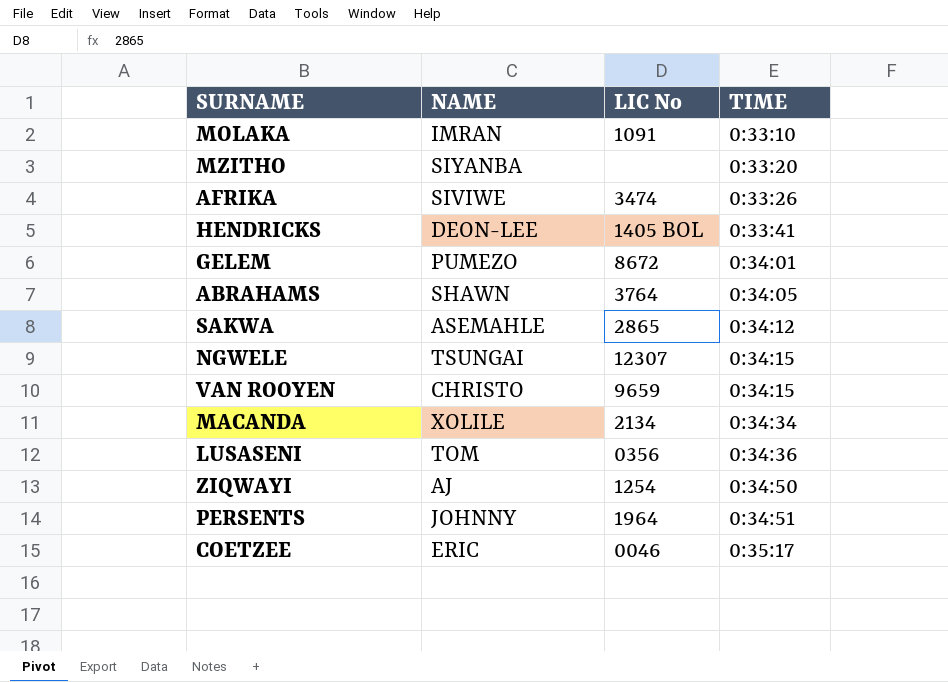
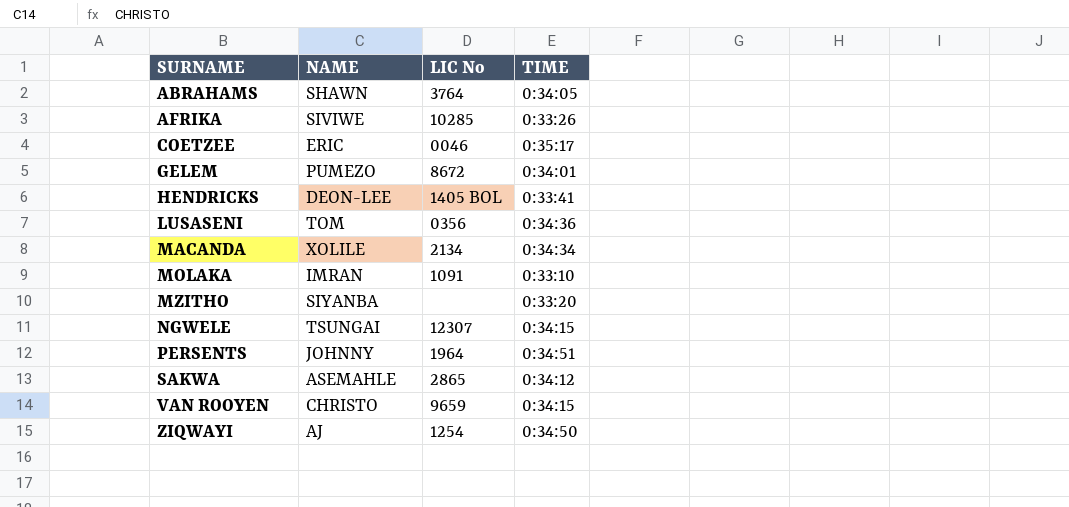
row order: TIME ascending -> SURNAME ascending
AFRIKA | LIC No: 3474 -> 10285

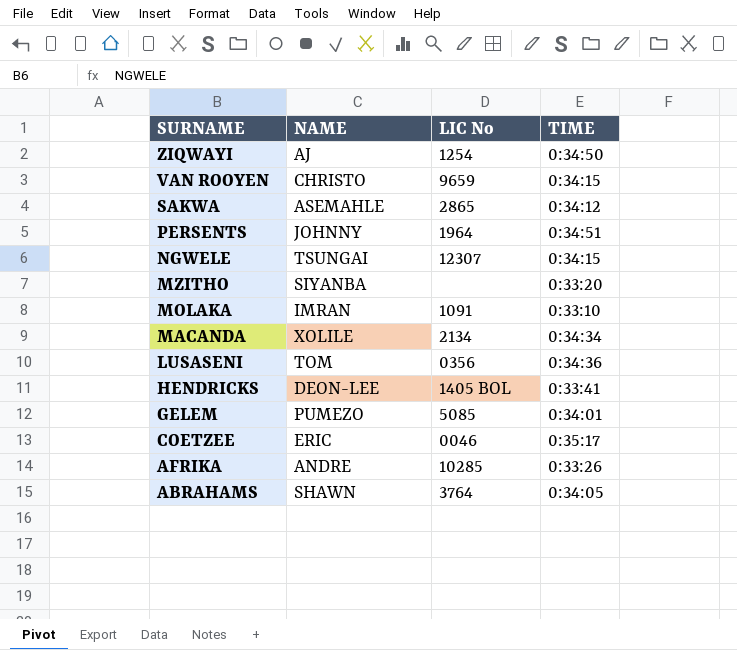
row order: SURNAME ascending -> SURNAME descending
GELEM | LIC No: 8672 -> 5085
AFRIKA | NAME: SIVIWE -> ANDRE

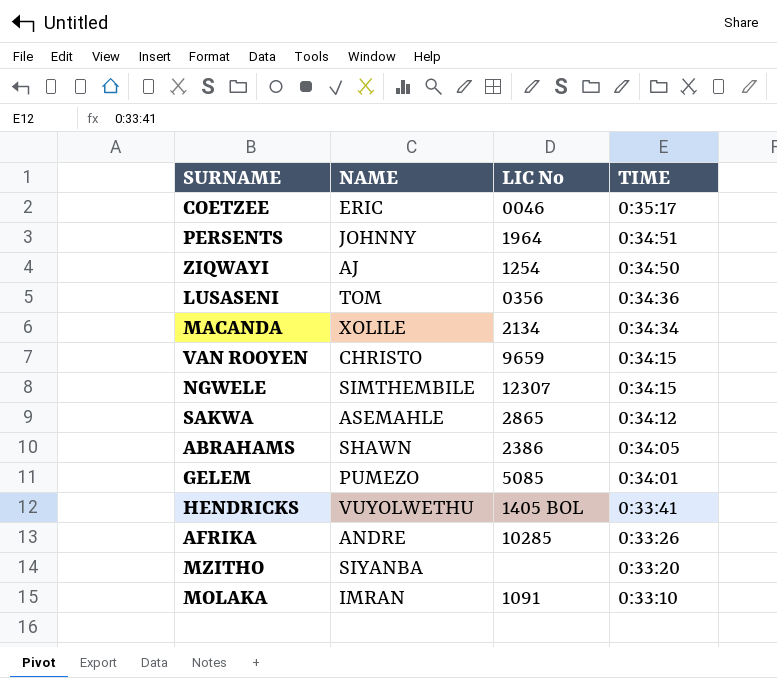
row order: SURNAME descending -> TIME descending
NGWELE | NAME: TSUNGAI -> SIMTHEMBILE
ABRAHAMS | LIC No: 3764 -> 2386
HENDRICKS | NAME: DEON-LEE -> VUYOLWETHU

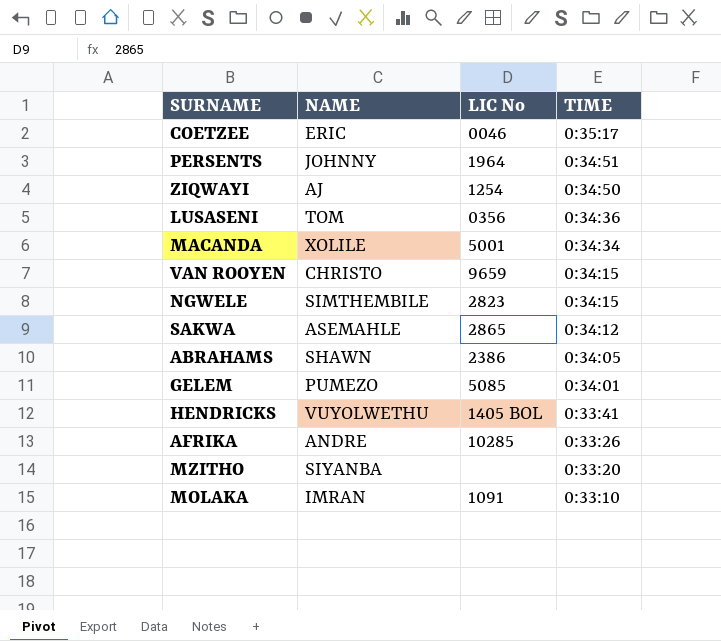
MACANDA | LIC No: 2134 -> 5001
NGWELE | LIC No: 12307 -> 2823

